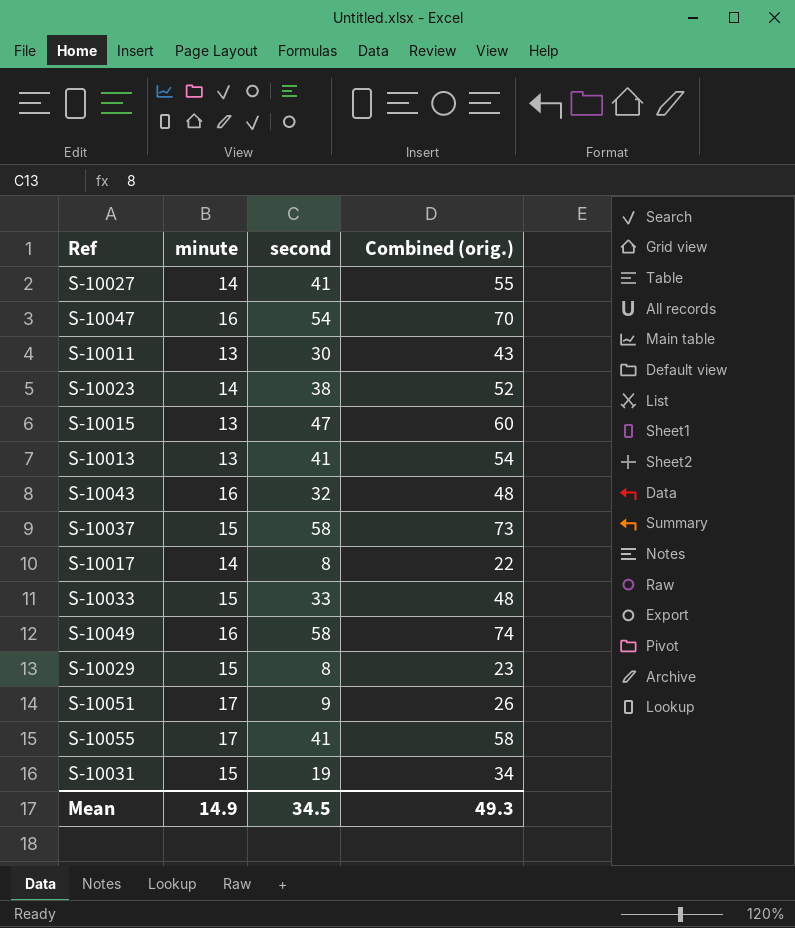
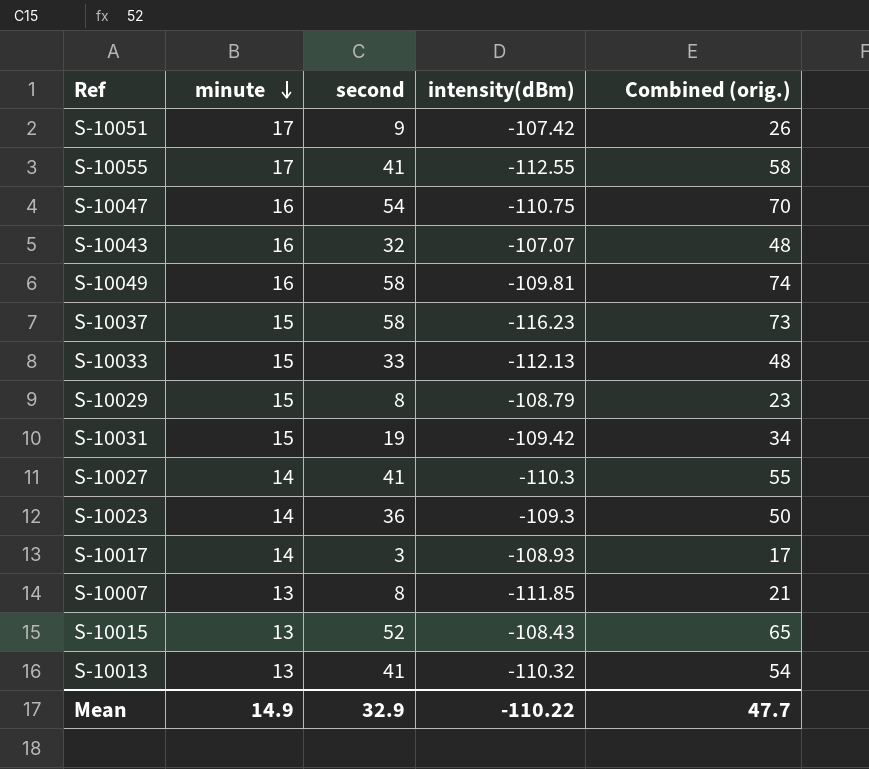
row order: none -> minute descending
column intensity(dBm) | position: none -> 4
row S-10011: 13 | 30 | 43 -> none
S-10023 | second: 38 -> 36
S-10023 | Combined (orig.): 52 -> 50
S-10017 | second: 8 -> 3
S-10017 | Combined (orig.): 22 -> 17
row S-10007: none -> 13 | 8 | -111.85 | 21
S-10015 | second: 47 -> 52
S-10015 | Combined (orig.): 60 -> 65
Mean | second: 34.5 -> 32.9
Mean | Combined (orig.): 49.3 -> 47.7

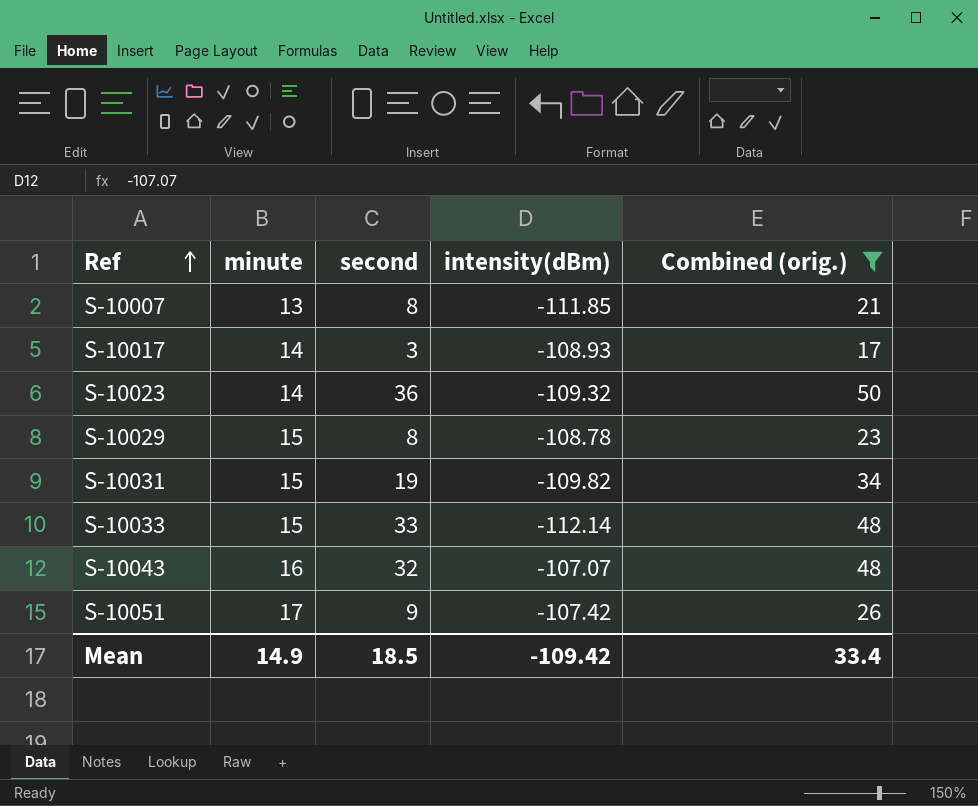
filter: none -> Combined (orig.) <= 50
row order: minute descending -> Ref ascending
S-10023 | intensity(dBm): -109.3 -> -109.32
S-10029 | intensity(dBm): -108.79 -> -108.78
S-10031 | intensity(dBm): -109.42 -> -109.82
S-10033 | intensity(dBm): -112.13 -> -112.14
Mean | second: 32.9 -> 18.5
Mean | intensity(dBm): -110.22 -> -109.42
Mean | Combined (orig.): 47.7 -> 33.4

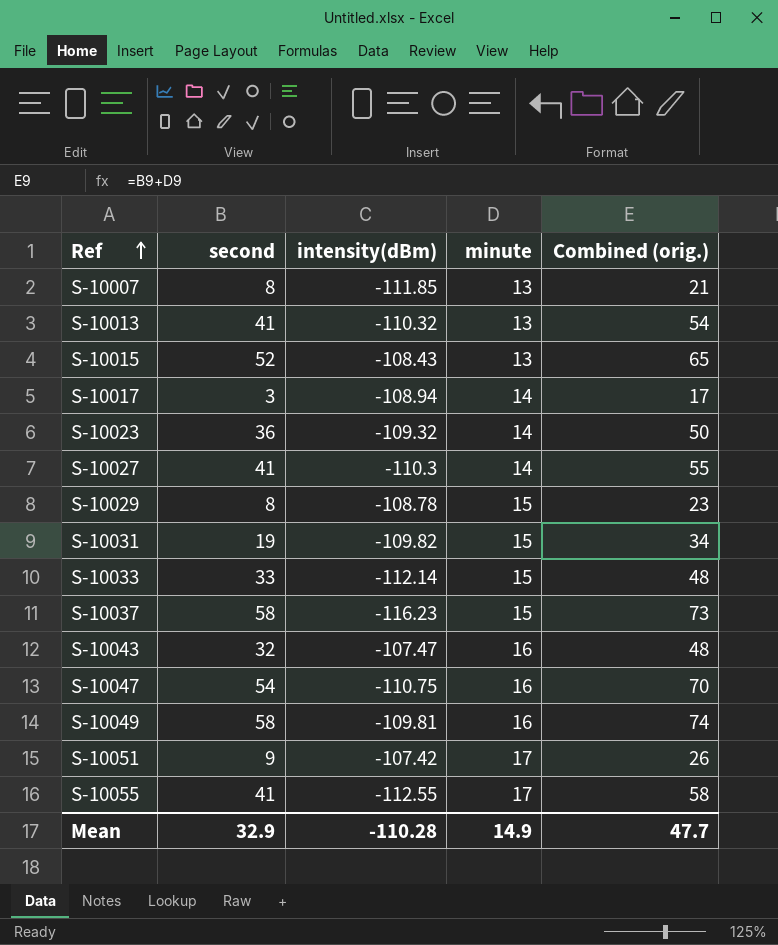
filter: Combined (orig.) <= 50 -> none
column minute | position: 2 -> 4
S-10017 | intensity(dBm): -108.93 -> -108.94
S-10043 | intensity(dBm): -107.07 -> -107.47
Mean | second: 18.5 -> 32.9
Mean | intensity(dBm): -109.42 -> -110.28
Mean | Combined (orig.): 33.4 -> 47.7

